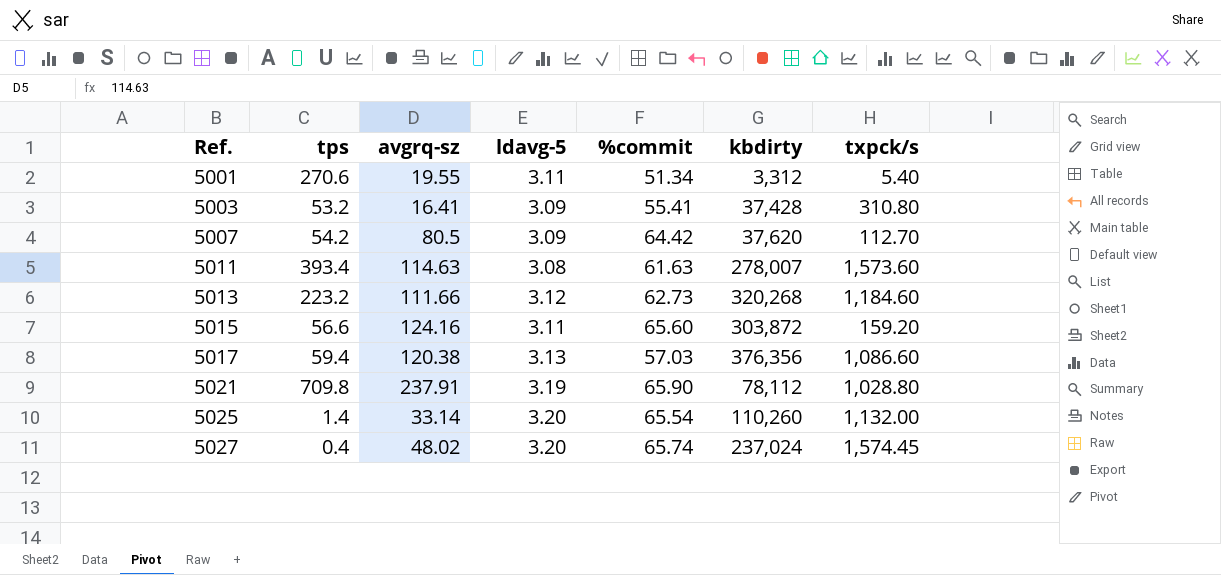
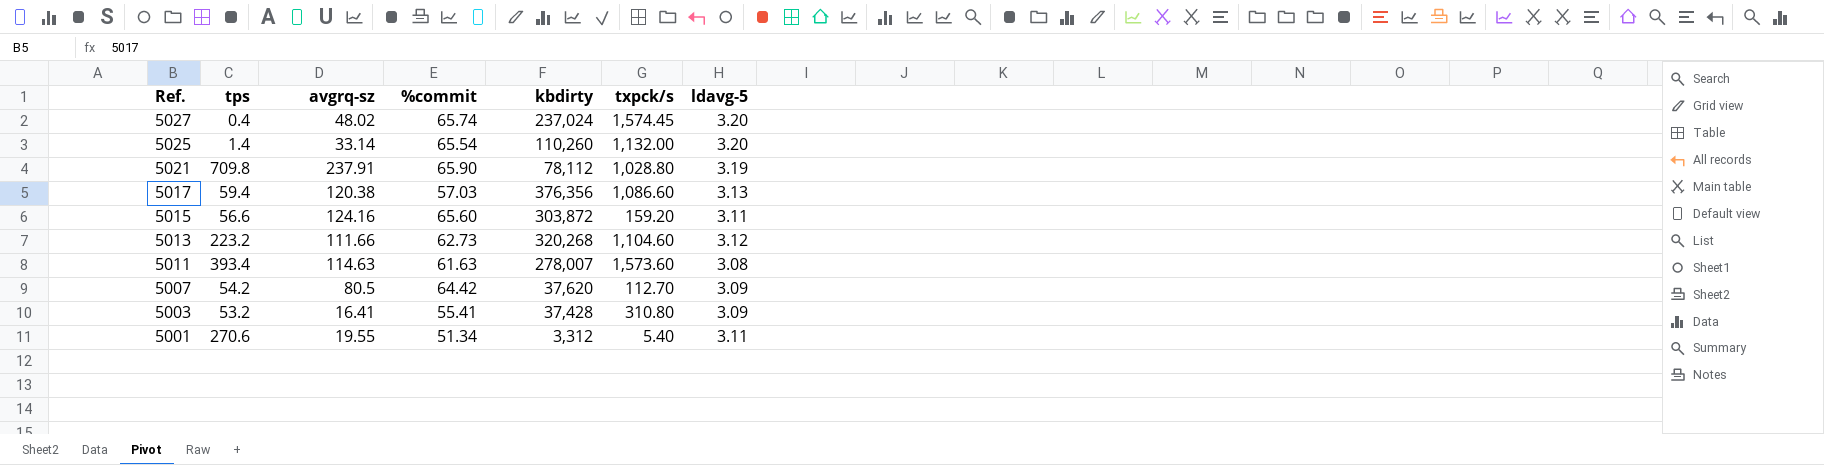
row order: Ref. ascending -> Ref. descending
column ldavg-5 | position: 4 -> 7
5013 | txpck/s: 1,184.60 -> 1,104.60

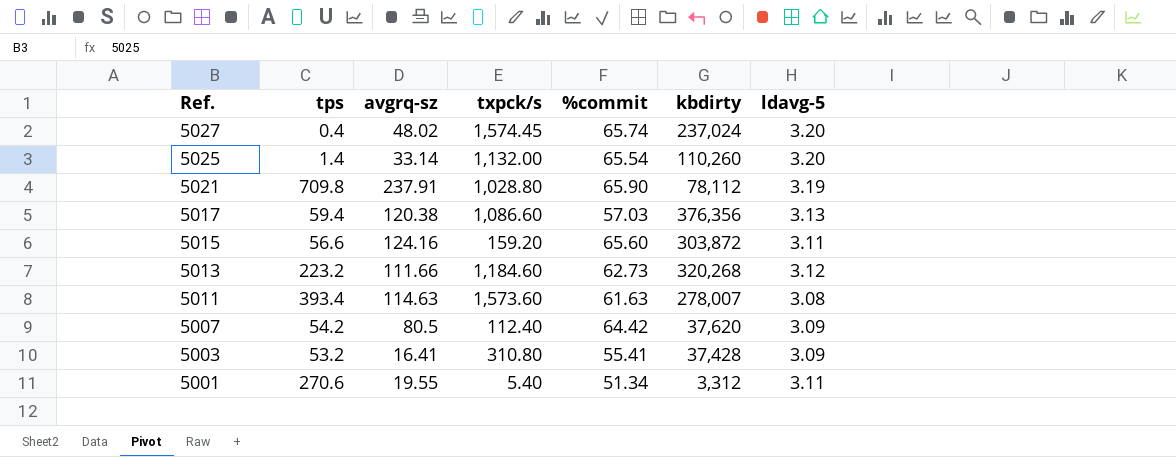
column txpck/s | position: 6 -> 4
5013 | txpck/s: 1,104.60 -> 1,184.60
5007 | txpck/s: 112.70 -> 112.40

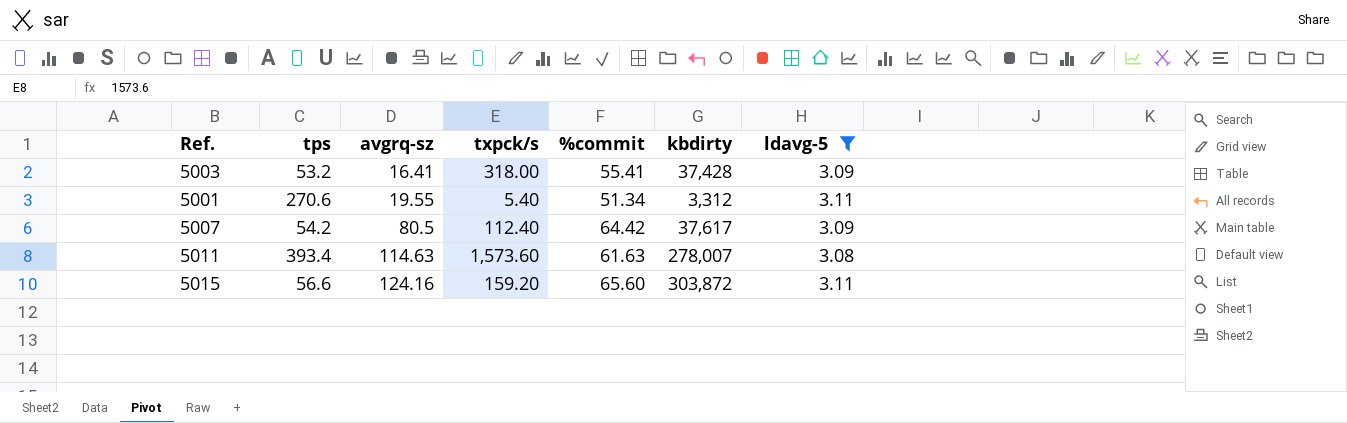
filter: none -> ldavg-5 <= 3.11
row order: Ref. descending -> avgrq-sz ascending
5003 | txpck/s: 310.80 -> 318.00
5007 | kbdirty: 37,620 -> 37,617

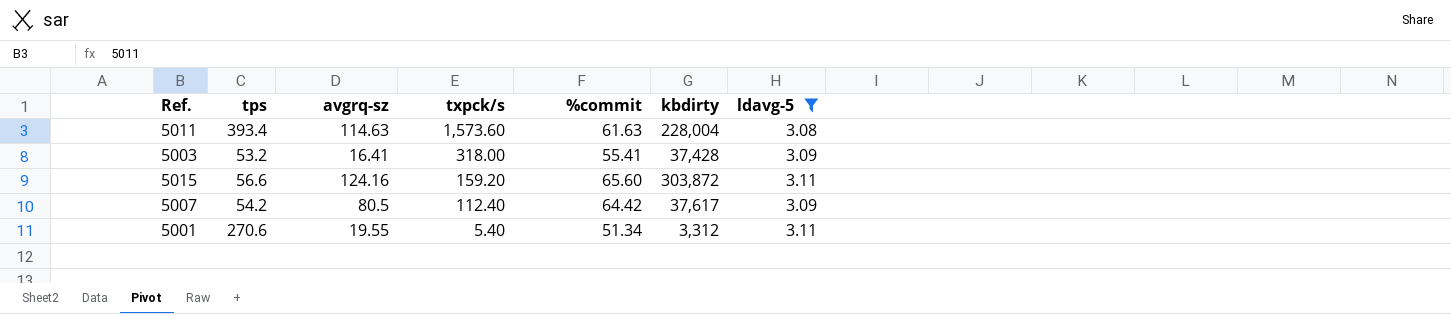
row order: avgrq-sz ascending -> txpck/s descending
5011 | kbdirty: 278,007 -> 228,004

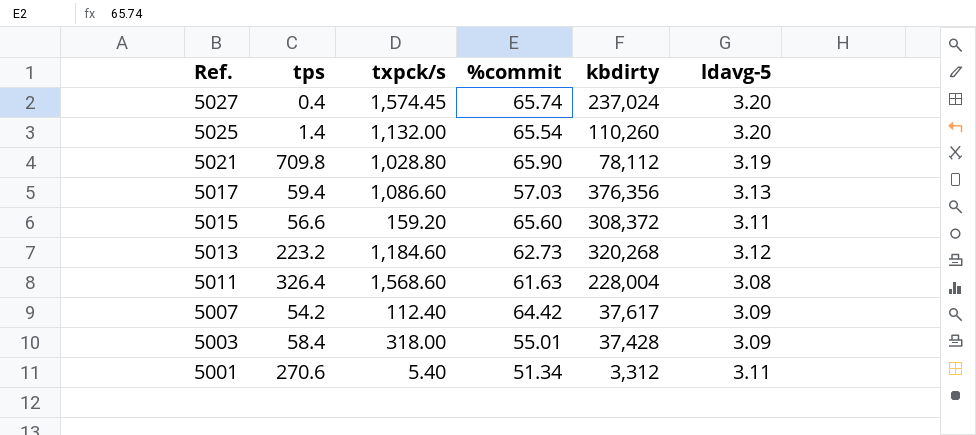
filter: ldavg-5 <= 3.11 -> none
row order: txpck/s descending -> Ref. descending
column avgrq-sz | position: 3 -> none
5015 | kbdirty: 303,872 -> 308,372
5011 | tps: 393.4 -> 326.4
5011 | txpck/s: 1,573.60 -> 1,568.60
5003 | tps: 53.2 -> 58.4
5003 | %commit: 55.41 -> 55.01

